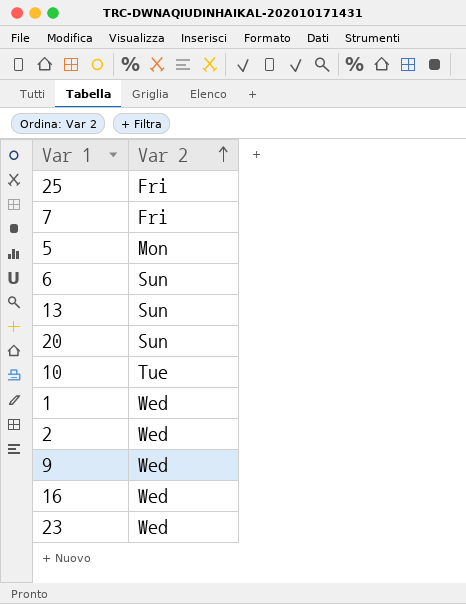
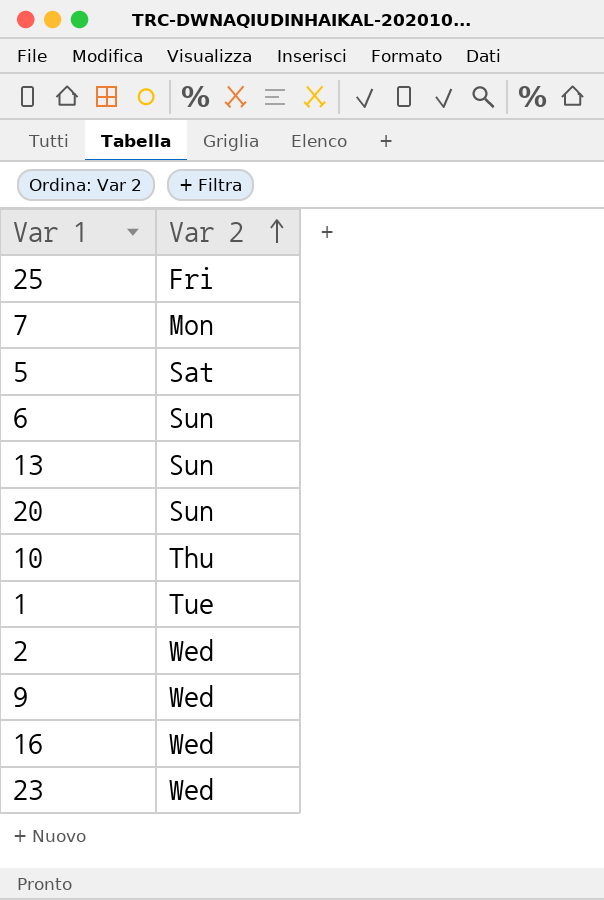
7 | Var 2: Fri -> Mon
5 | Var 2: Mon -> Sat
10 | Var 2: Tue -> Thu
1 | Var 2: Wed -> Tue

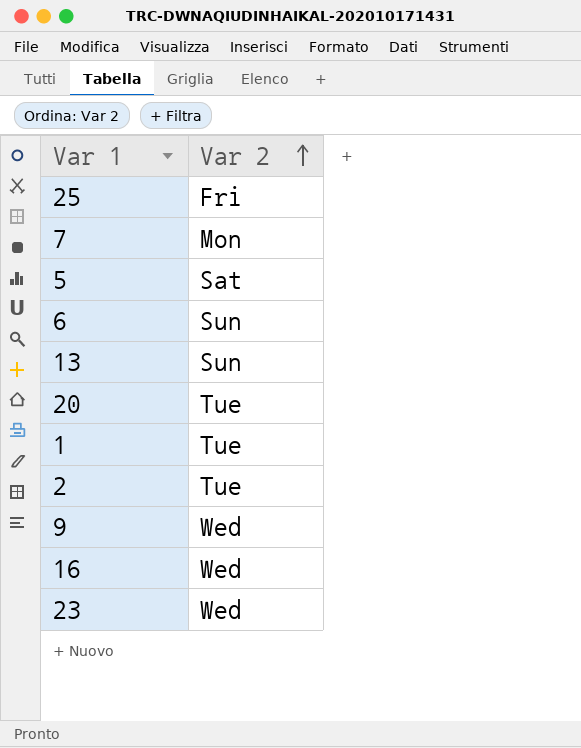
row 10: Thu -> none
20 | Var 2: Sun -> Tue
2 | Var 2: Wed -> Tue

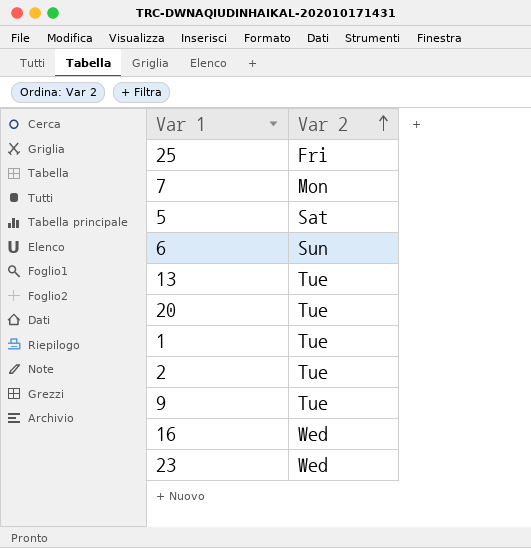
13 | Var 2: Sun -> Tue
9 | Var 2: Wed -> Tue

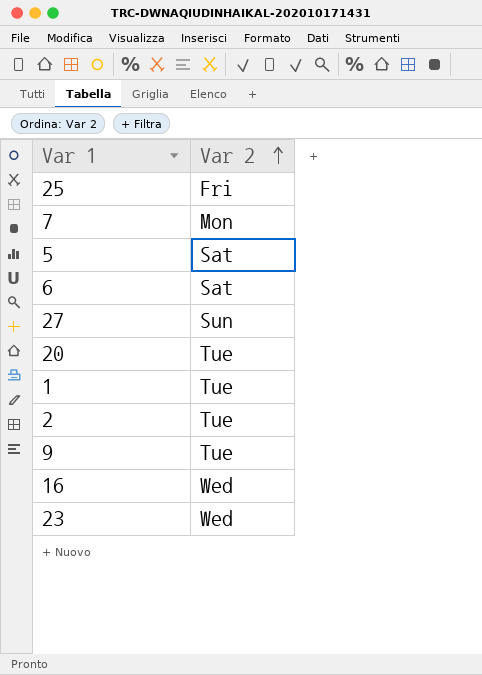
row 13: Tue -> none
6 | Var 2: Sun -> Sat
row 27: none -> Sun

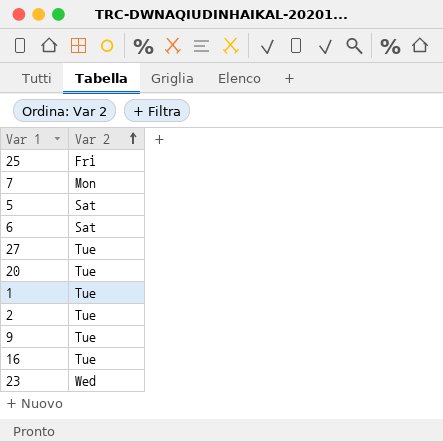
27 | Var 2: Sun -> Tue
16 | Var 2: Wed -> Tue

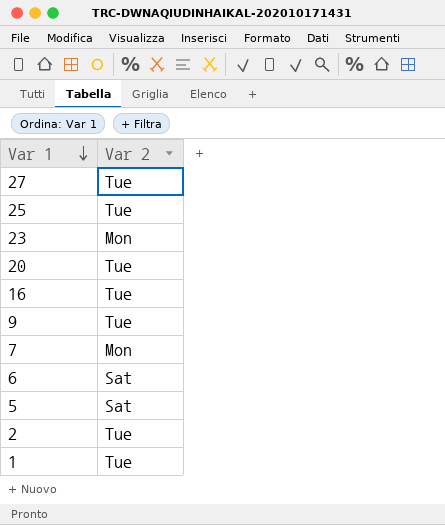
row order: Var 2 ascending -> Var 1 descending
25 | Var 2: Fri -> Tue
23 | Var 2: Wed -> Mon

